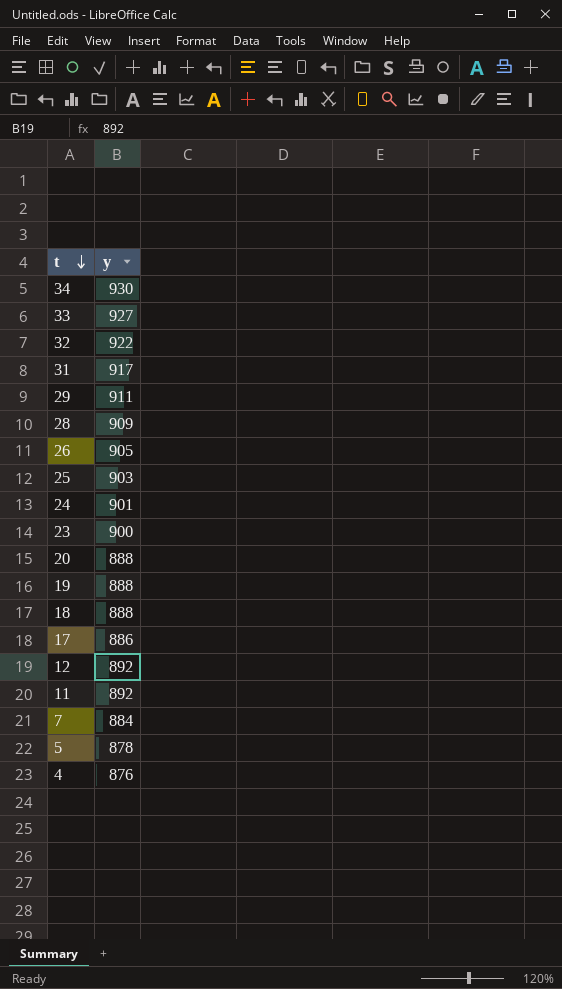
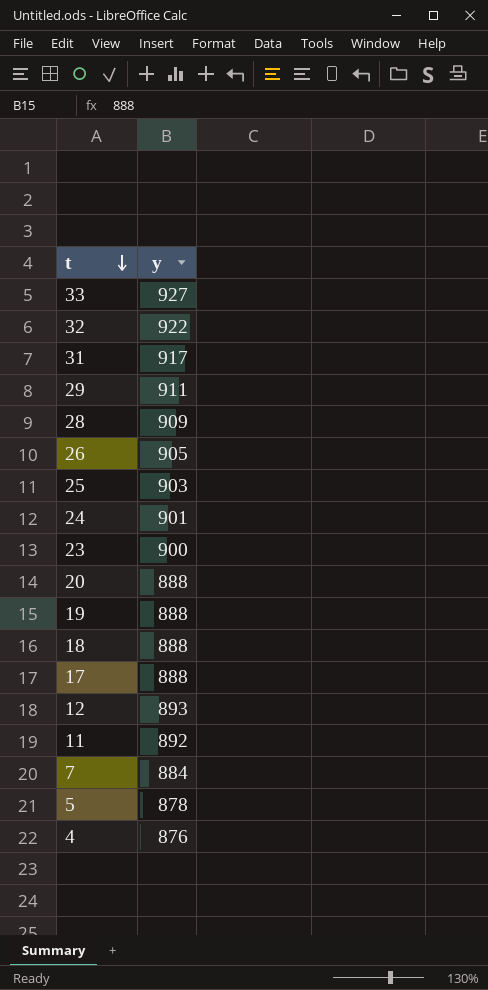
row 34: 930 -> none
17 | y: 886 -> 888
12 | y: 892 -> 893

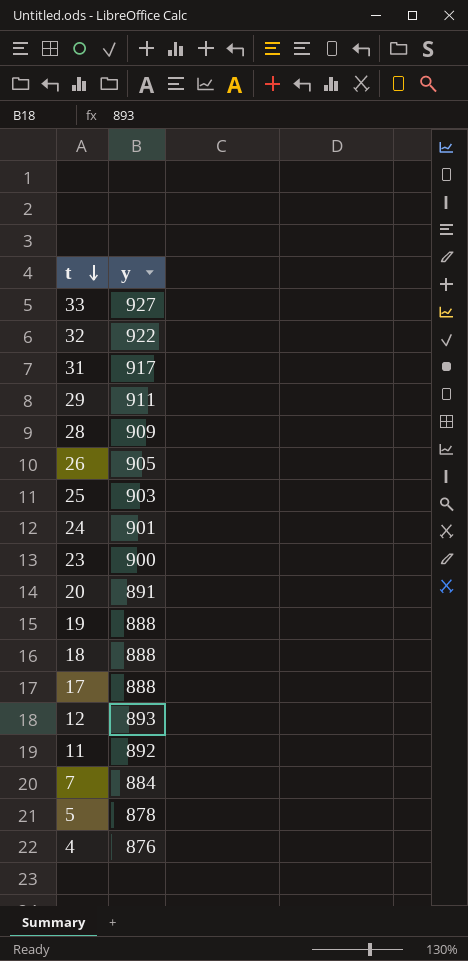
20 | y: 888 -> 891

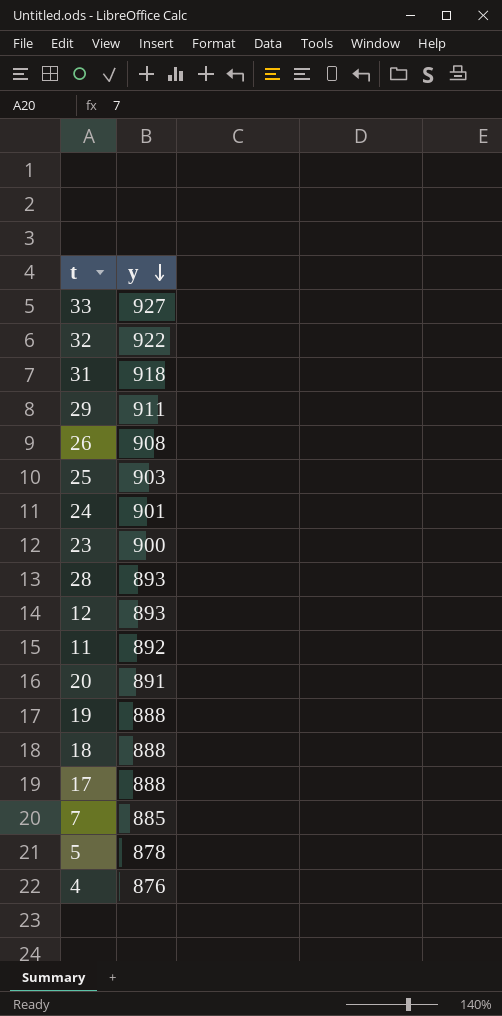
row order: t descending -> y descending
31 | y: 917 -> 918
26 | y: 905 -> 908
28 | y: 909 -> 893
7 | y: 884 -> 885

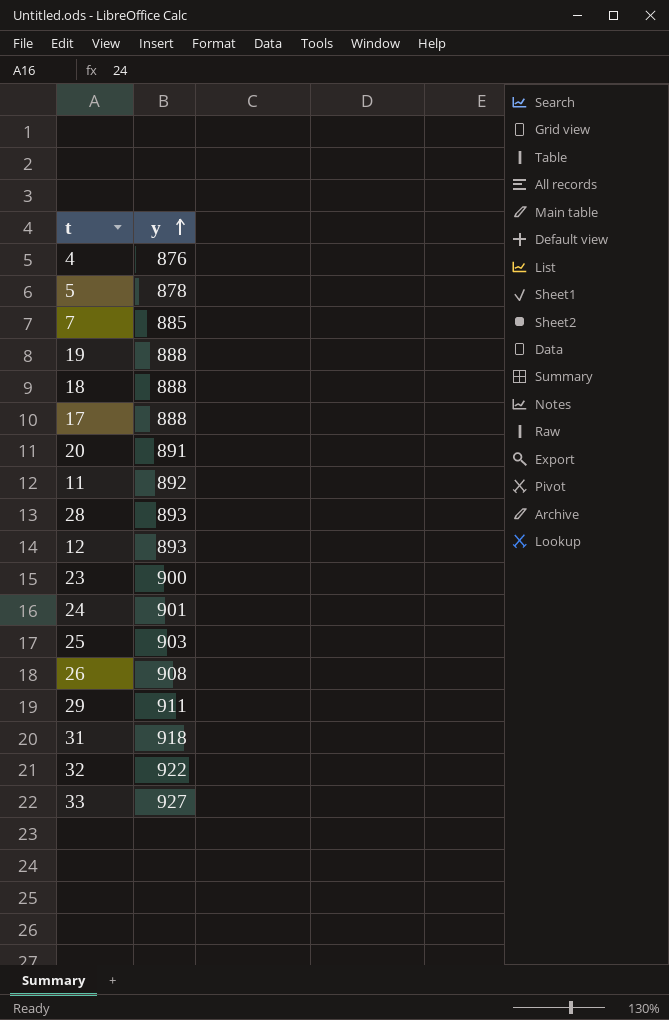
row order: y descending -> y ascending

